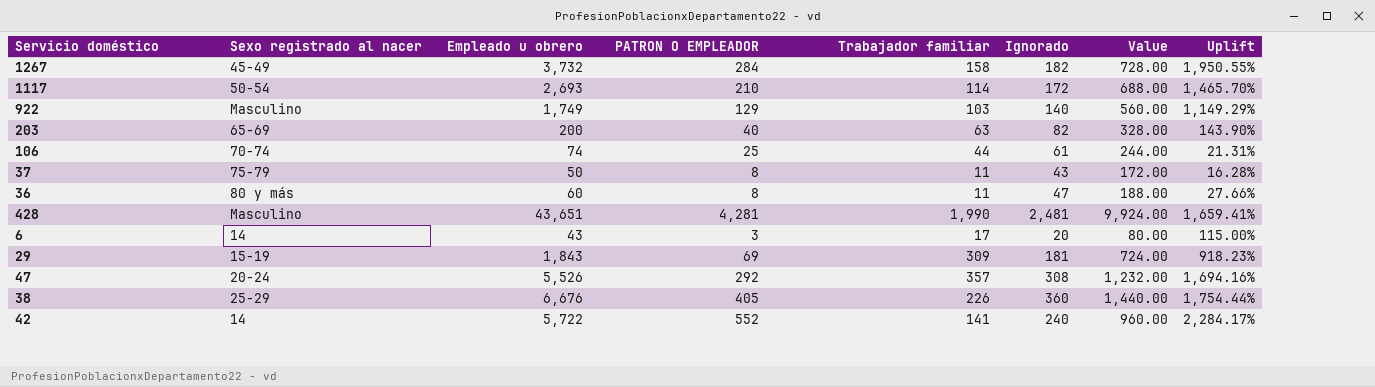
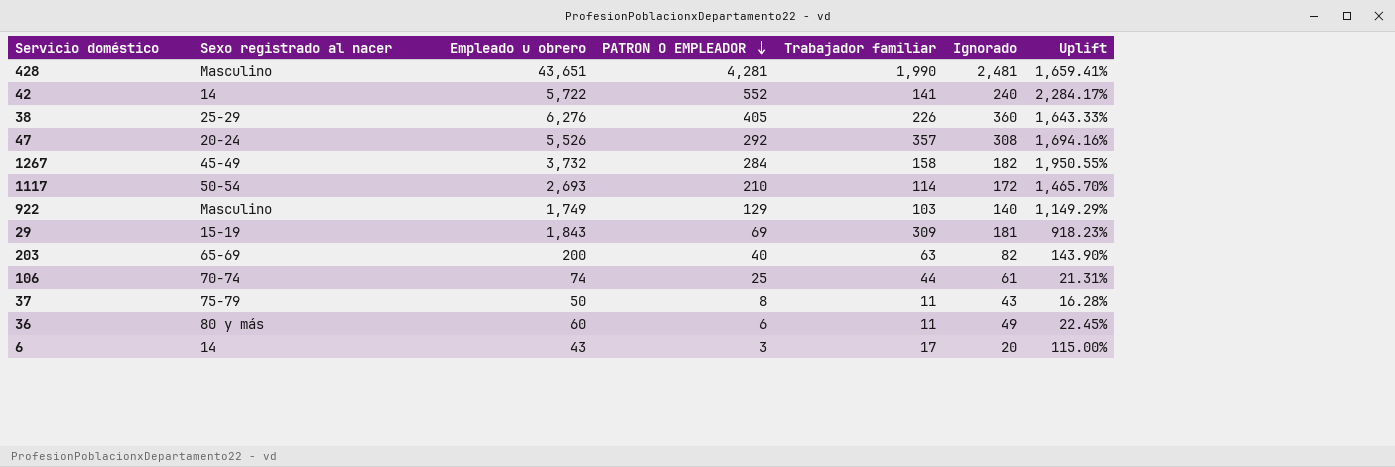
row order: none -> PATRON O EMPLEADOR descending
column Value | formula: [Ignorado] * 4 -> none
38 | Empleado u obrero: 6,676 -> 6,276
38 | Uplift: 1,754.44% -> 1,643.33%
36 | PATRON O EMPLEADOR: 8 -> 6
36 | Ignorado: 47 -> 49
36 | Uplift: 27.66% -> 22.45%

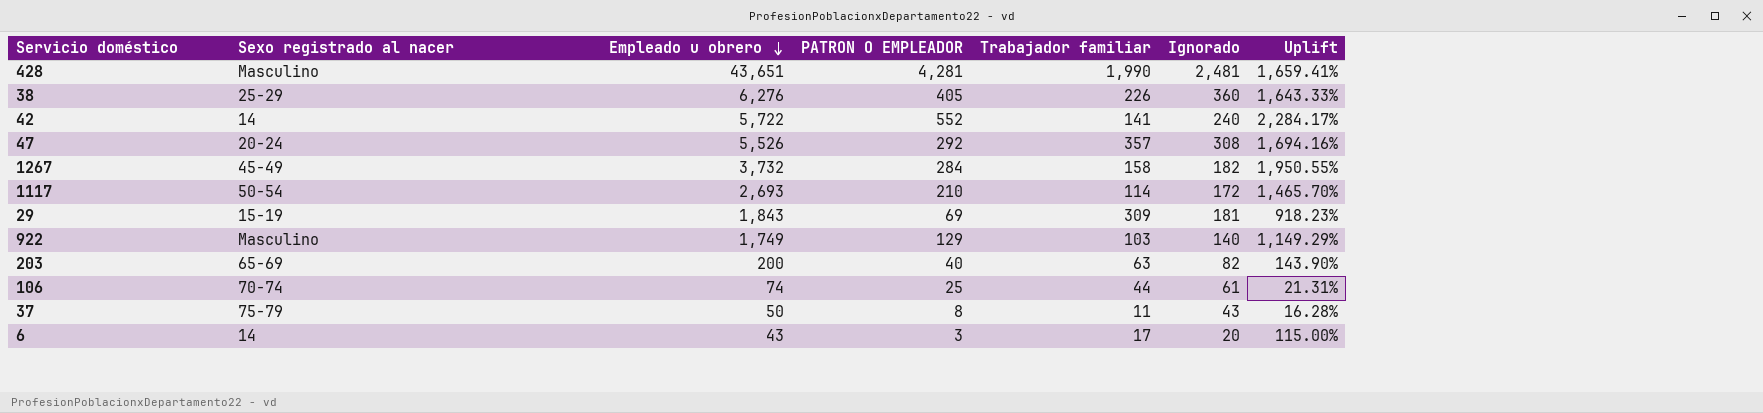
row order: PATRON O EMPLEADOR descending -> Empleado u obrero descending
row 36: 80 y más | 60 | 6 | 11 | 49 | 22.45% -> none

